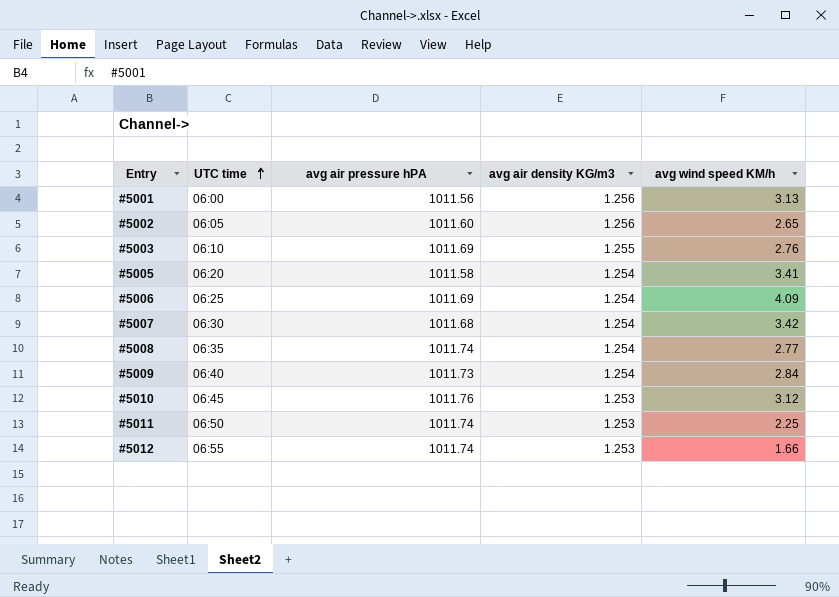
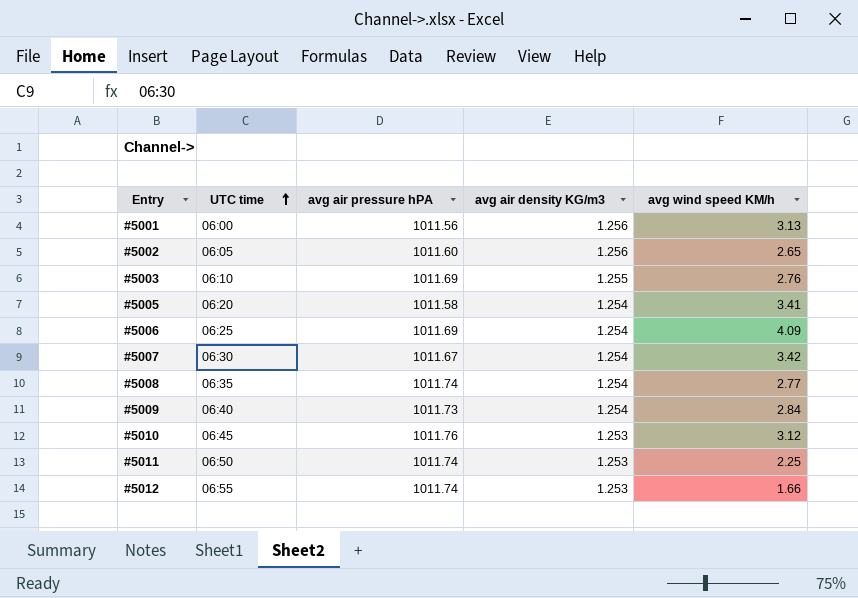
#5007 | avg air pressure hPA: 1011.68 -> 1011.67

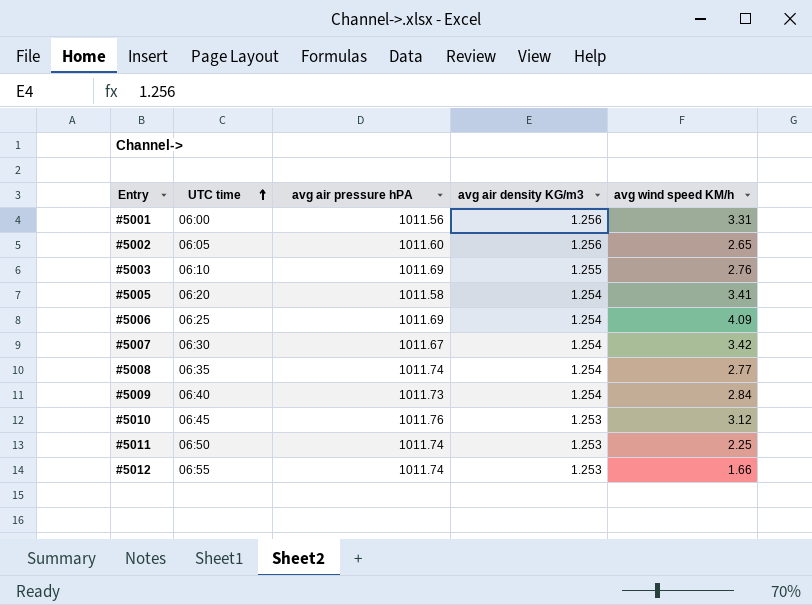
#5001 | avg wind speed KM/h: 3.13 -> 3.31

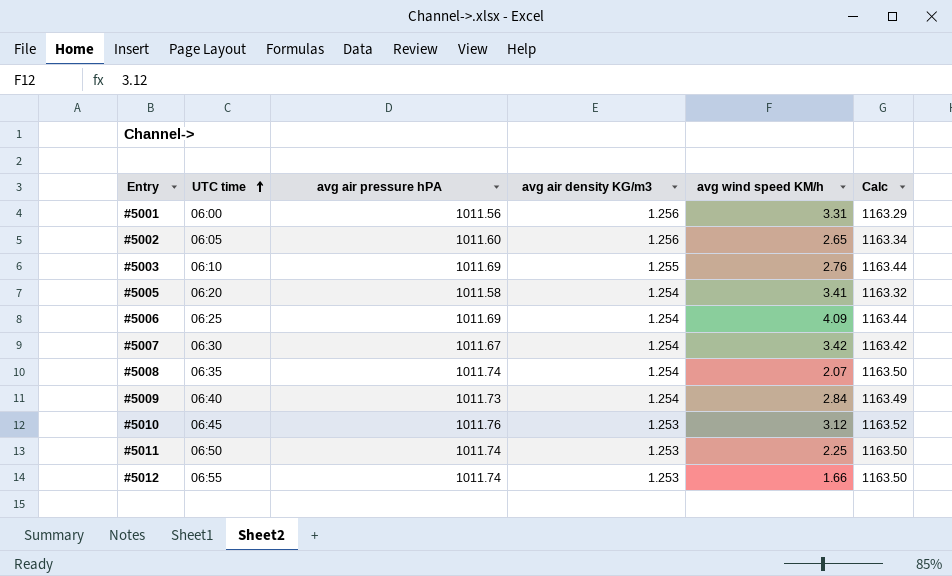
column Calc | formula: none -> [avg air pressure hPA] * 1.15
#5008 | avg wind speed KM/h: 2.77 -> 2.07

